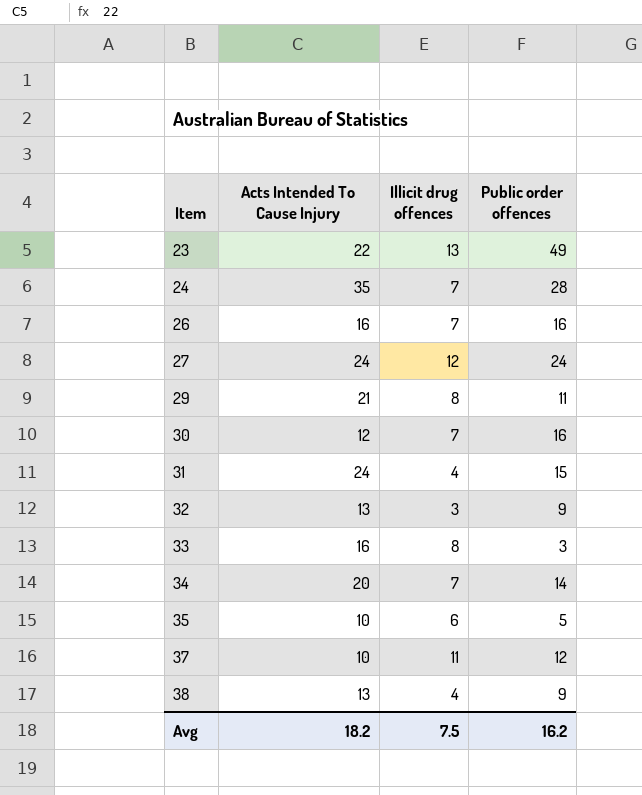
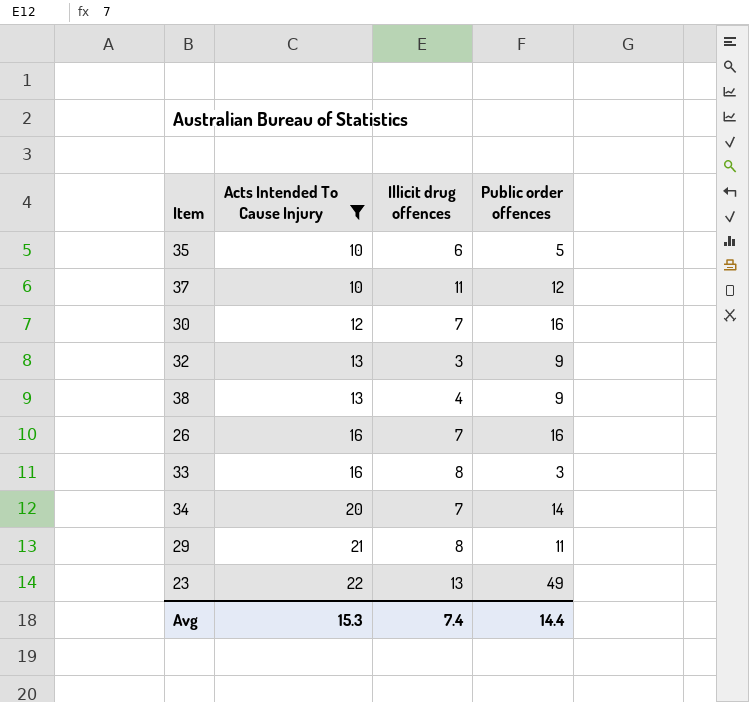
filter: none -> Acts Intended To Cause Injury <= 22
row order: Item ascending -> Acts Intended To Cause Injury ascending
Avg | Acts Intended To Cause Injury: 18.2 -> 15.3
Avg | Illicit drug offences: 7.5 -> 7.4
Avg | Public order offences: 16.2 -> 14.4

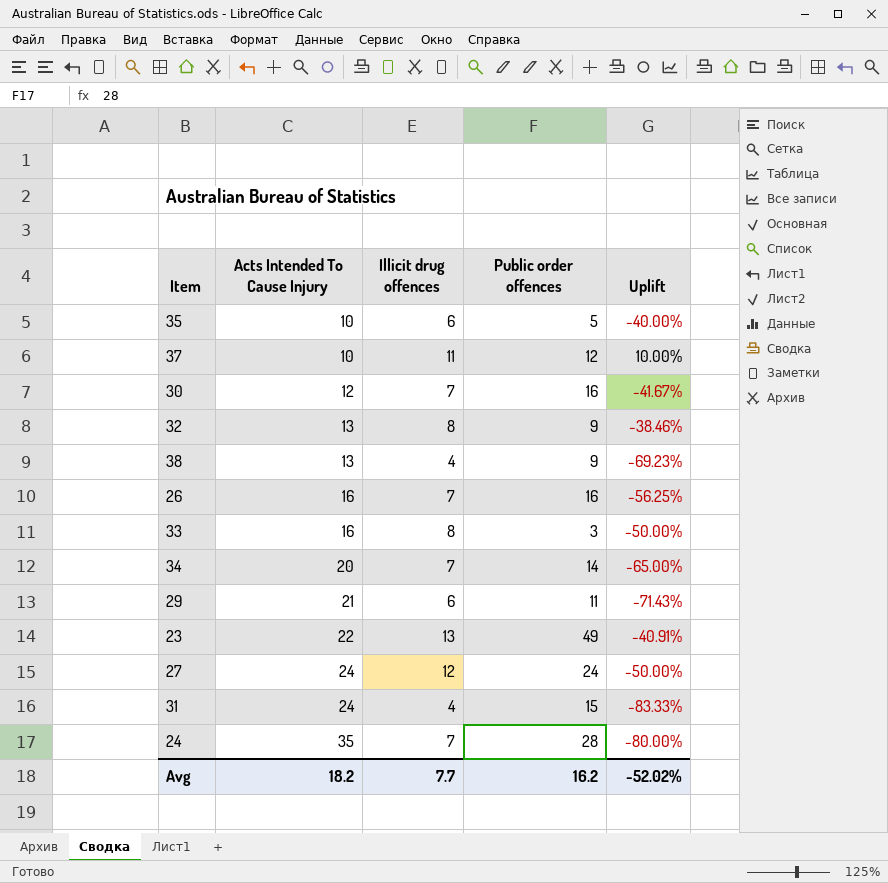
filter: Acts Intended To Cause Injury <= 22 -> none
column Uplift | formula: none -> ([Illicit drug offences] - [Acts Intended To Cause Injury]) / [Acts Intended To Cause Injury]
32 | Illicit drug offences: 3 -> 8
29 | Illicit drug offences: 8 -> 6
Avg | Acts Intended To Cause Injury: 15.3 -> 18.2
Avg | Illicit drug offences: 7.4 -> 7.7
Avg | Public order offences: 14.4 -> 16.2

